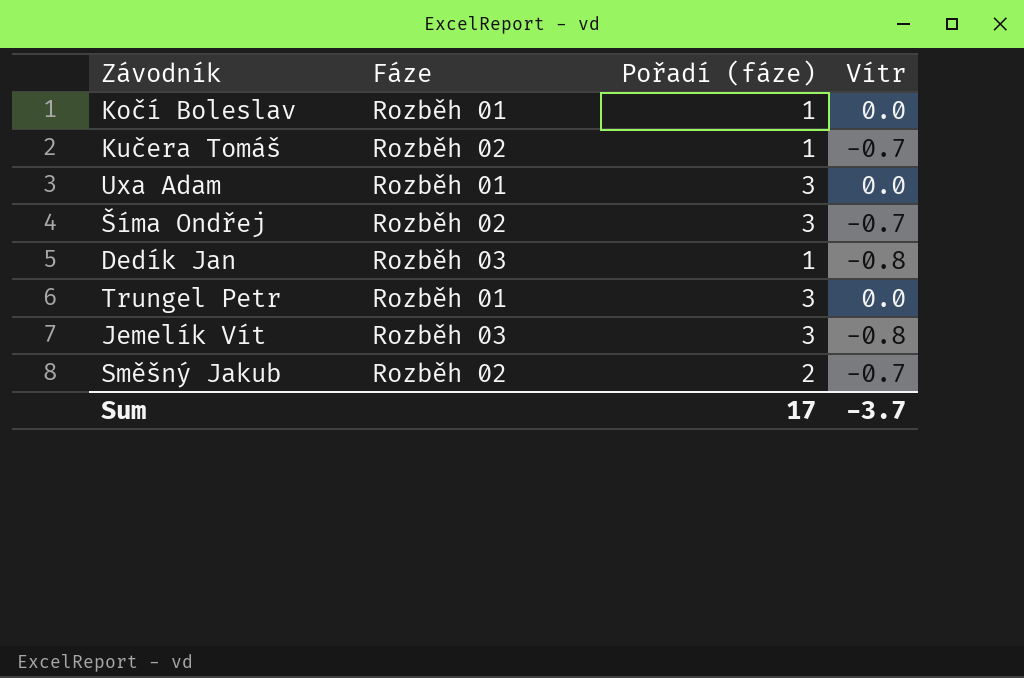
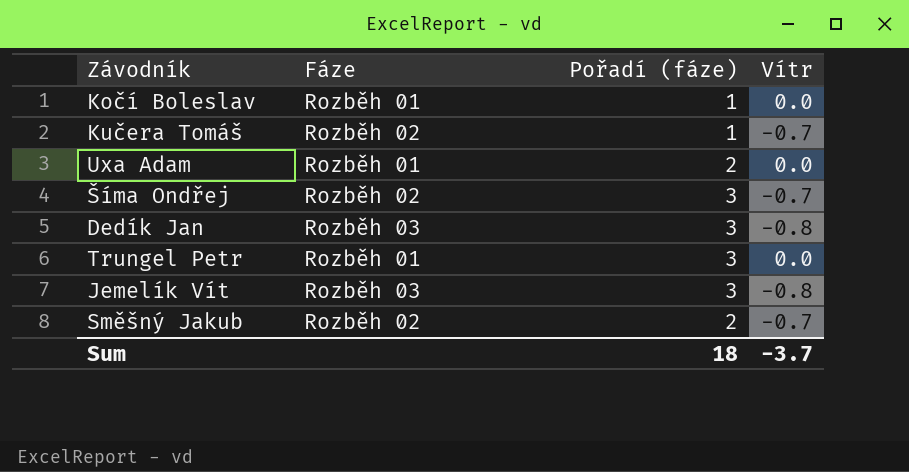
Uxa Adam | Pořadí (fáze): 3 -> 2
Dedík Jan | Pořadí (fáze): 1 -> 3
Sum | Pořadí (fáze): 17 -> 18

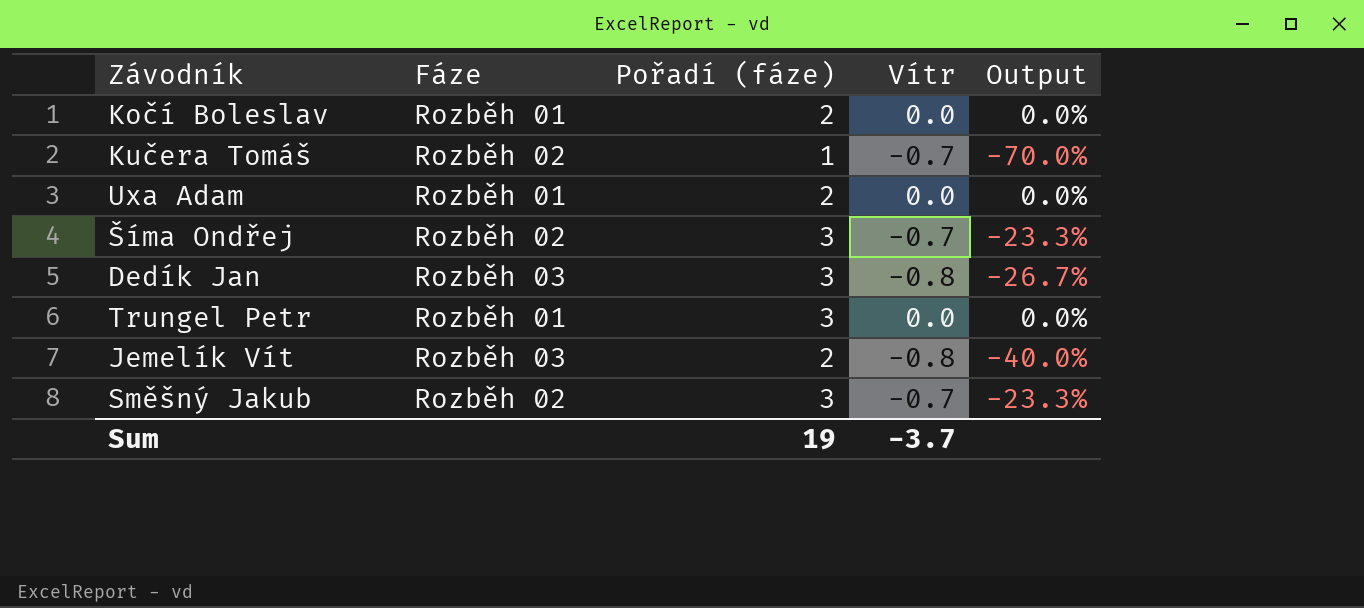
column Output | formula: none -> [Vítr] / [Pořadí (fáze)]
Kočí Boleslav | Pořadí (fáze): 1 -> 2
Jemelík Vít | Pořadí (fáze): 3 -> 2
Směšný Jakub | Pořadí (fáze): 2 -> 3
Sum | Pořadí (fáze): 18 -> 19

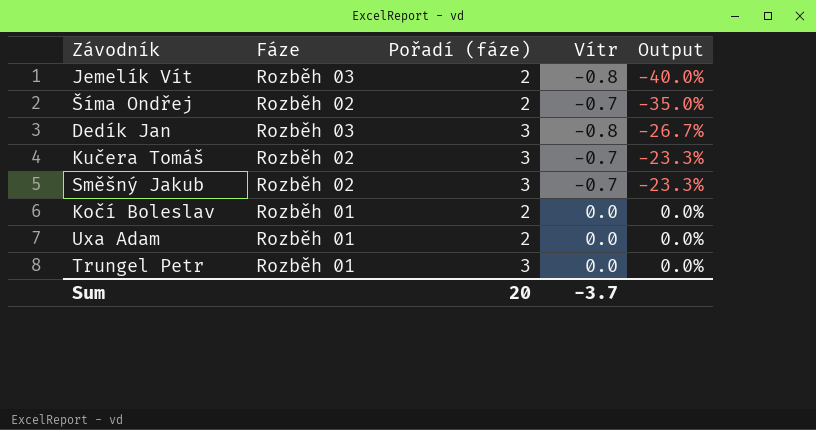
row order: none -> Output ascending
Šíma Ondřej | Pořadí (fáze): 3 -> 2
Šíma Ondřej | Output: -23.3% -> -35.0%
Kučera Tomáš | Pořadí (fáze): 1 -> 3
Kučera Tomáš | Output: -70.0% -> -23.3%
Sum | Pořadí (fáze): 19 -> 20

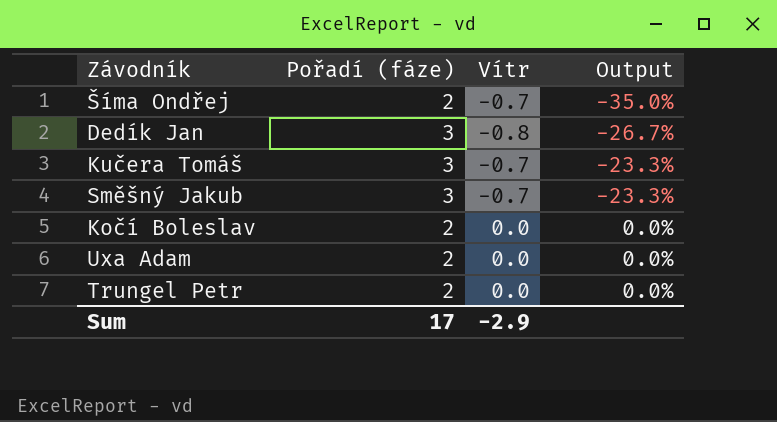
column Fáze | position: 2 -> none
row Jemelík Vít: Rozběh 03 | 2 | -0.8 | -40.0% -> none
Trungel Petr | Pořadí (fáze): 3 -> 2
Sum | Pořadí (fáze): 20 -> 17
Sum | Vítr: -3.7 -> -2.9

